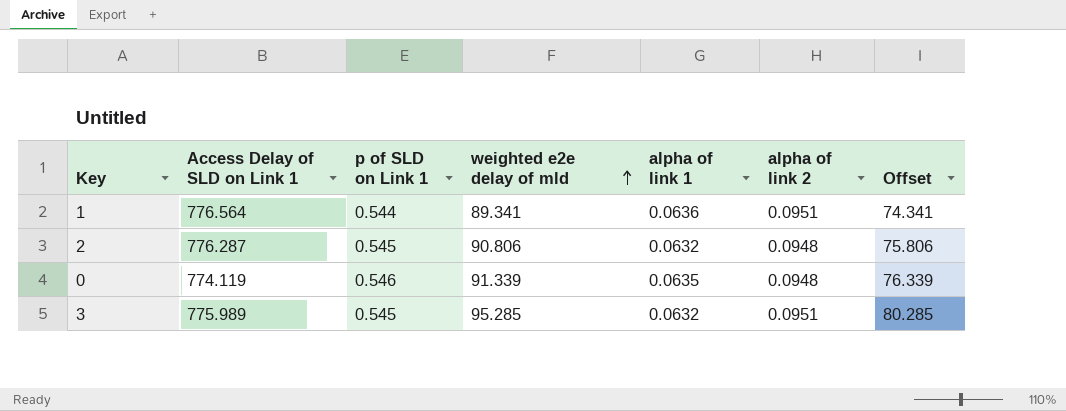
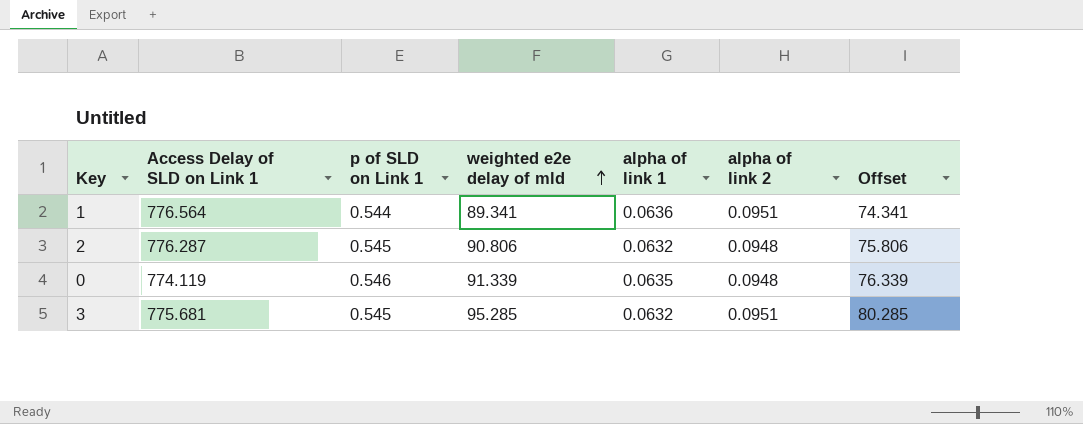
3 | Access Delay of SLD on Link 1: 775.989 -> 775.681

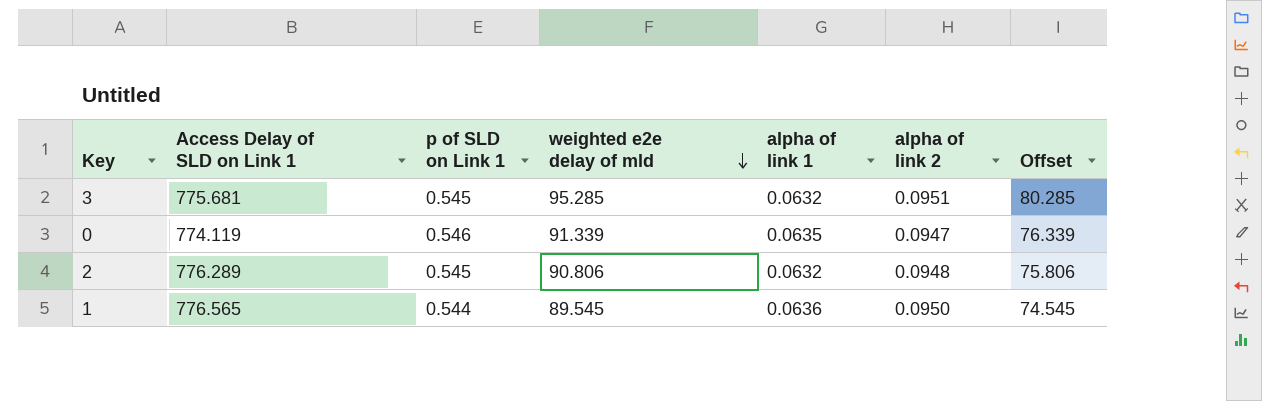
row order: weighted e2e delay of mld ascending -> weighted e2e delay of mld descending
0 | alpha of link 2: 0.0948 -> 0.0947
2 | Access Delay of SLD on Link 1: 776.287 -> 776.289
1 | Access Delay of SLD on Link 1: 776.564 -> 776.565
1 | weighted e2e delay of mld: 89.341 -> 89.545
1 | alpha of link 2: 0.0951 -> 0.0950
1 | Offset: 74.341 -> 74.545

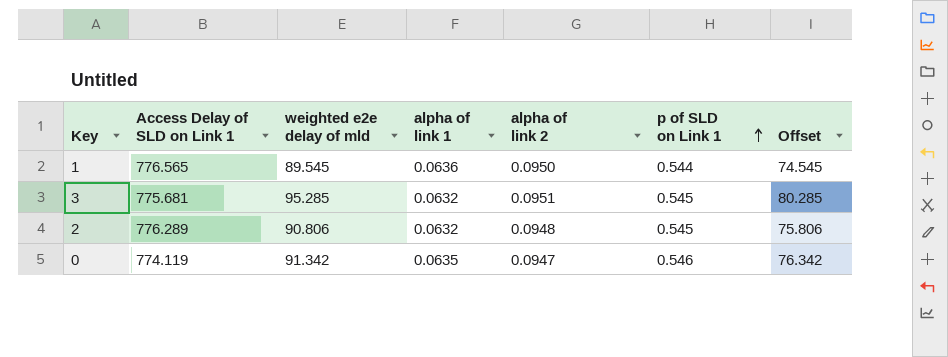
row order: weighted e2e delay of mld descending -> p of SLD on Link 1 ascending
column p of SLD on Link 1 | position: 3 -> 6
0 | weighted e2e delay of mld: 91.339 -> 91.342
0 | Offset: 76.339 -> 76.342

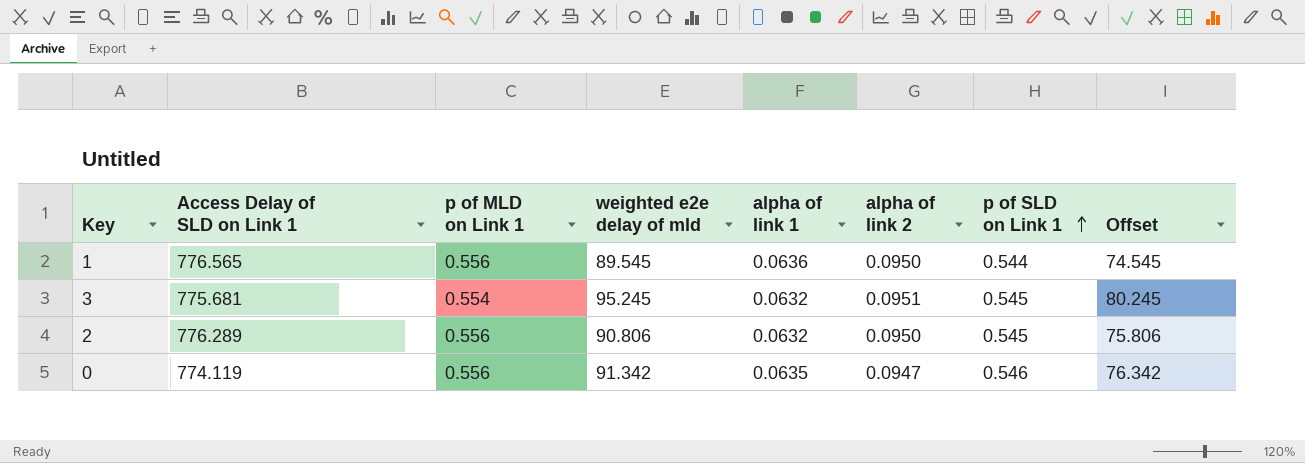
column p of MLD on Link 1 | position: none -> 3
3 | weighted e2e delay of mld: 95.285 -> 95.245
3 | Offset: 80.285 -> 80.245
2 | alpha of link 2: 0.0948 -> 0.0950

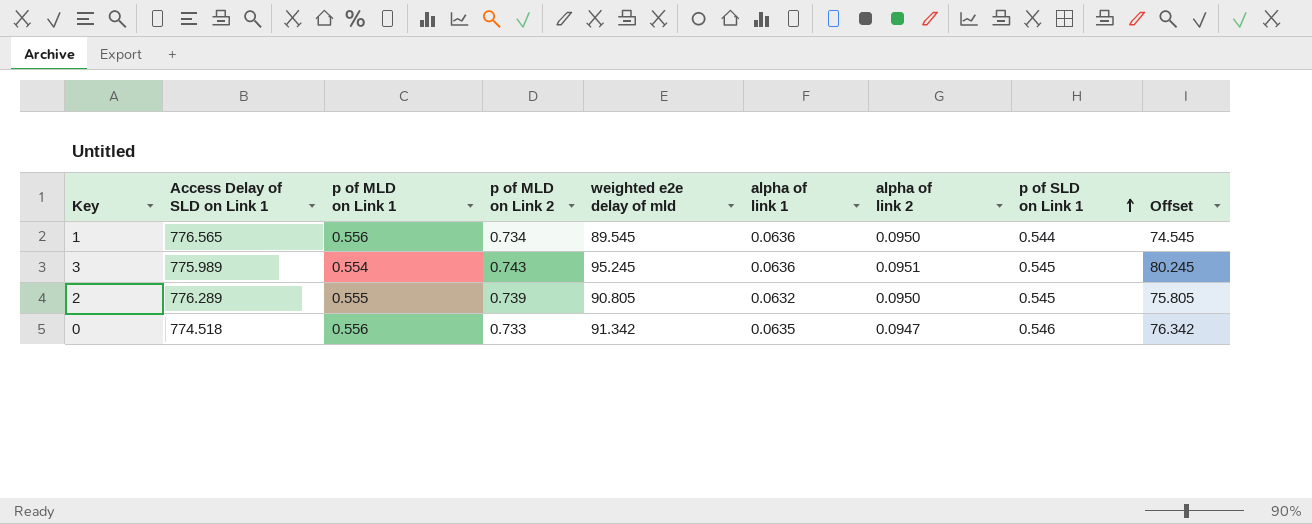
column p of MLD on Link 2 | position: none -> 4
3 | Access Delay of SLD on Link 1: 775.681 -> 775.989
3 | alpha of link 1: 0.0632 -> 0.0636
2 | p of MLD on Link 1: 0.556 -> 0.555
2 | weighted e2e delay of mld: 90.806 -> 90.805
2 | Offset: 75.806 -> 75.805
0 | Access Delay of SLD on Link 1: 774.119 -> 774.518

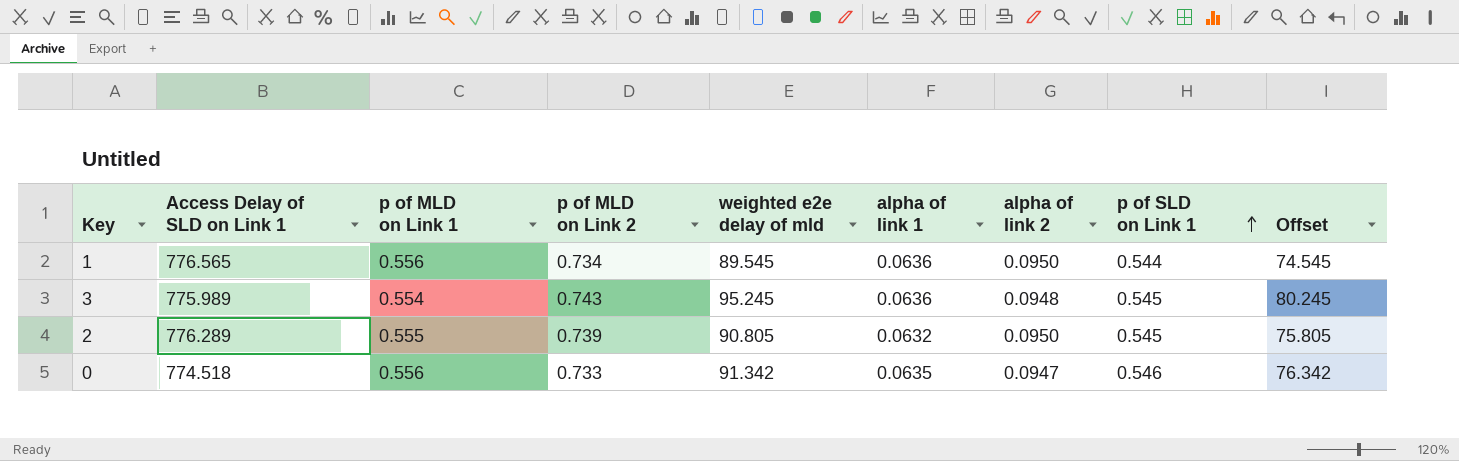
3 | alpha of link 2: 0.0951 -> 0.0948

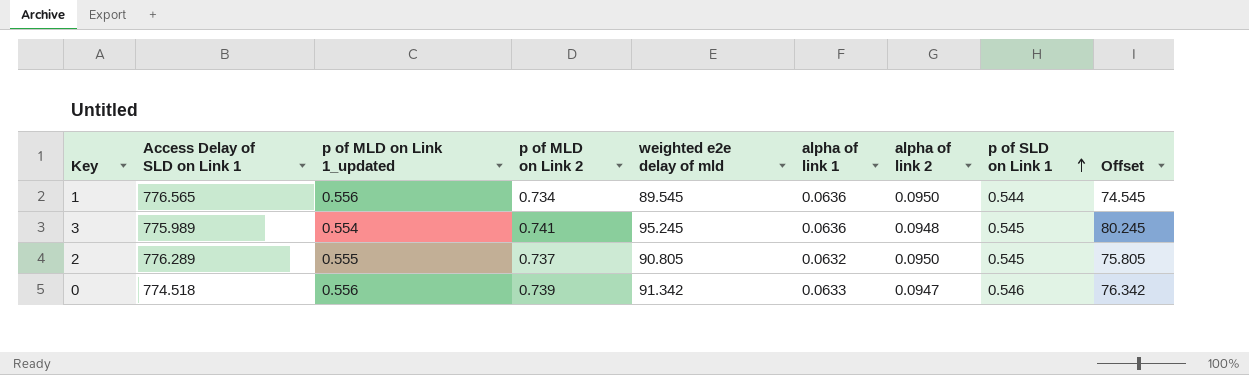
column name: p of MLD on Link 1 -> p of MLD on Link 1_updated
3 | p of MLD on Link 2: 0.743 -> 0.741
2 | p of MLD on Link 2: 0.739 -> 0.737
0 | p of MLD on Link 2: 0.733 -> 0.739
0 | alpha of link 1: 0.0635 -> 0.0633

